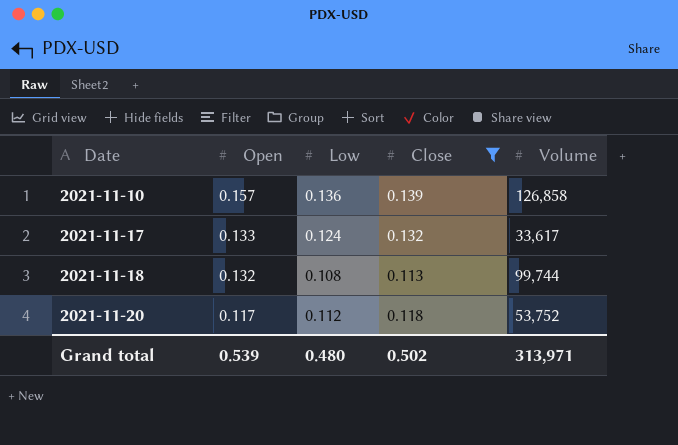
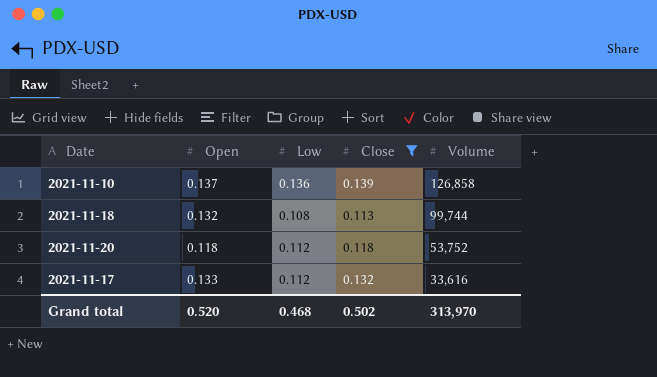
row order: Date ascending -> Volume descending
2021-11-10 | Open: 0.157 -> 0.137
2021-11-20 | Open: 0.117 -> 0.118
2021-11-17 | Low: 0.124 -> 0.112
2021-11-17 | Volume: 33,617 -> 33,616
Grand total | Open: 0.539 -> 0.520
Grand total | Low: 0.480 -> 0.468
Grand total | Volume: 313,971 -> 313,970

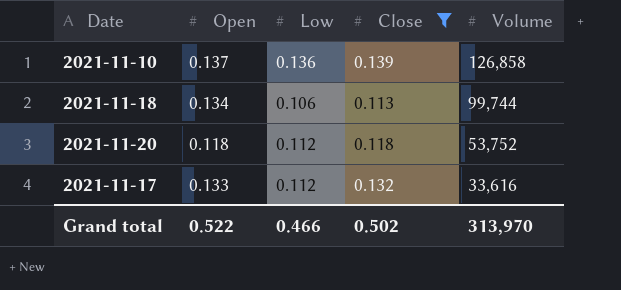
2021-11-18 | Open: 0.132 -> 0.134
2021-11-18 | Low: 0.108 -> 0.106
Grand total | Open: 0.520 -> 0.522
Grand total | Low: 0.468 -> 0.466

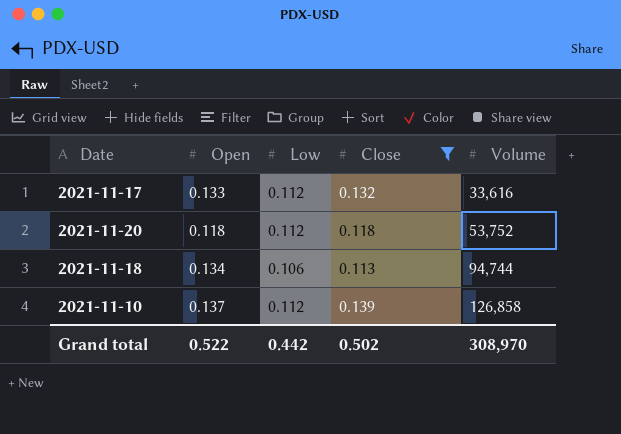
row order: Volume descending -> Volume ascending
2021-11-18 | Volume: 99,744 -> 94,744
2021-11-10 | Low: 0.136 -> 0.112
Grand total | Low: 0.466 -> 0.442
Grand total | Volume: 313,970 -> 308,970

